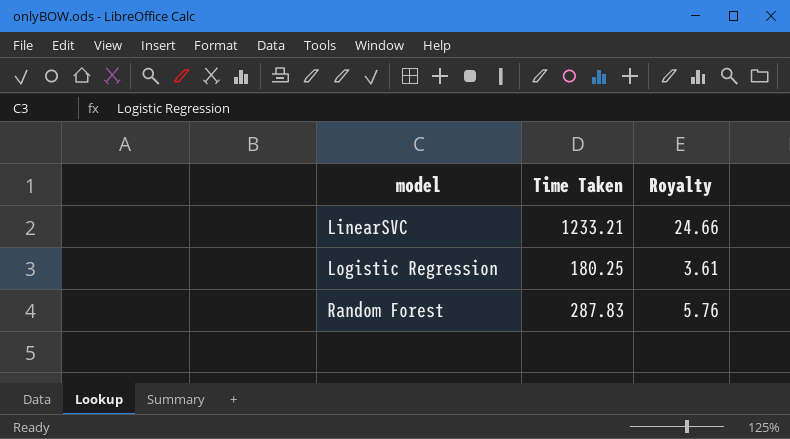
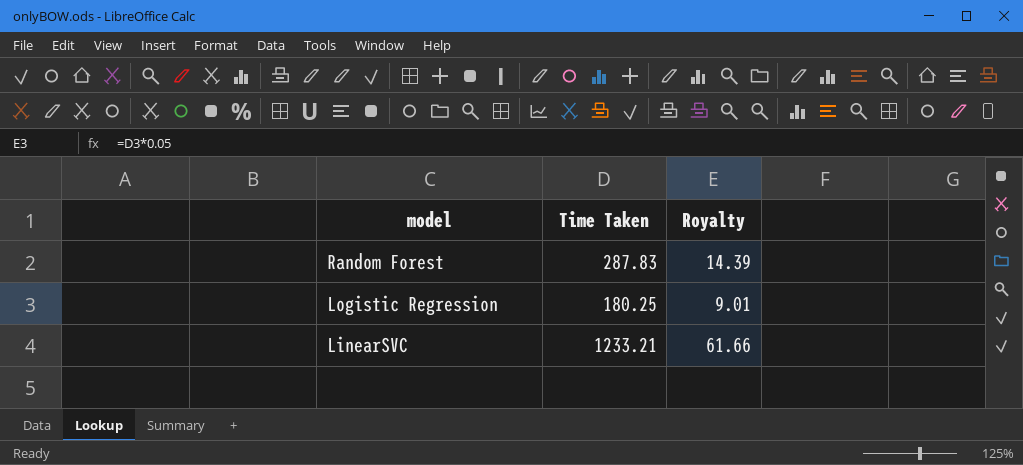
row order: model ascending -> model descending
column Royalty | formula: [Time Taken] * 0.02 -> [Time Taken] * 0.05

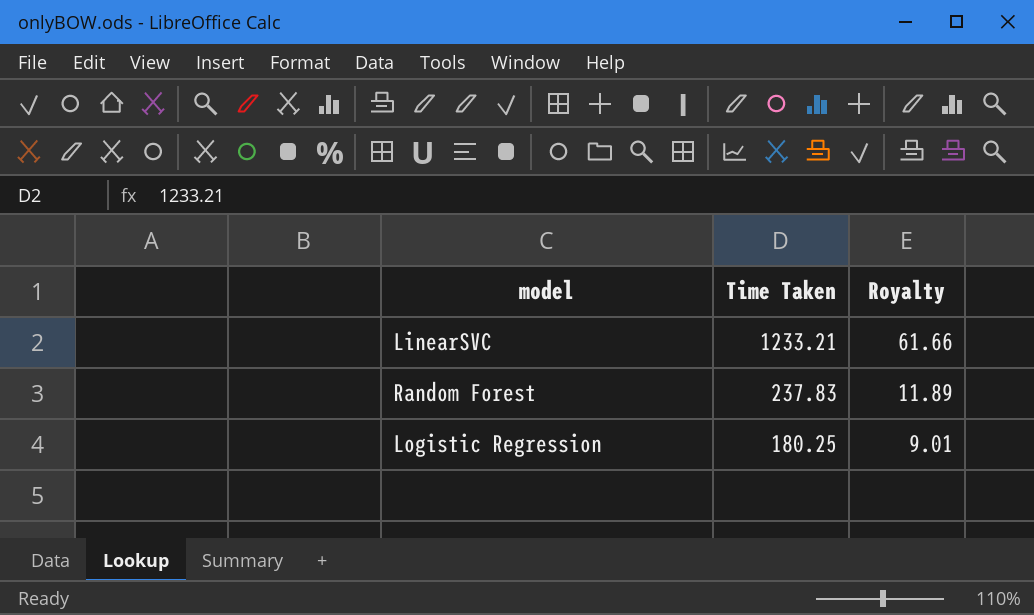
row order: model descending -> Time Taken descending
Random Forest | Time Taken: 287.83 -> 237.83
Random Forest | Royalty: 14.39 -> 11.89

